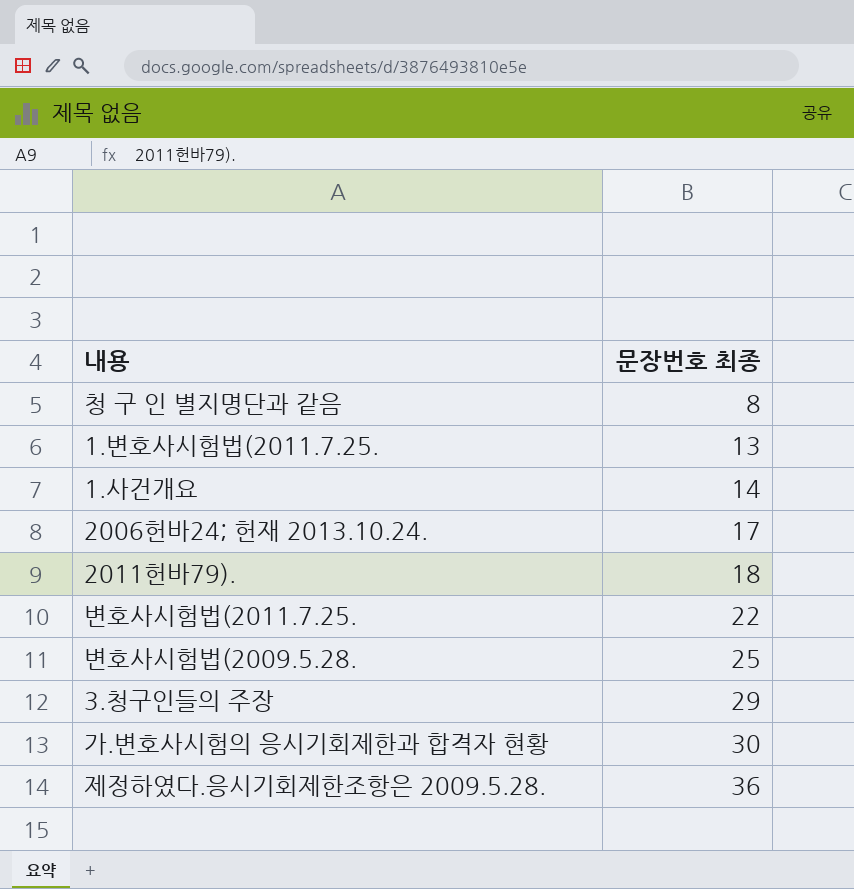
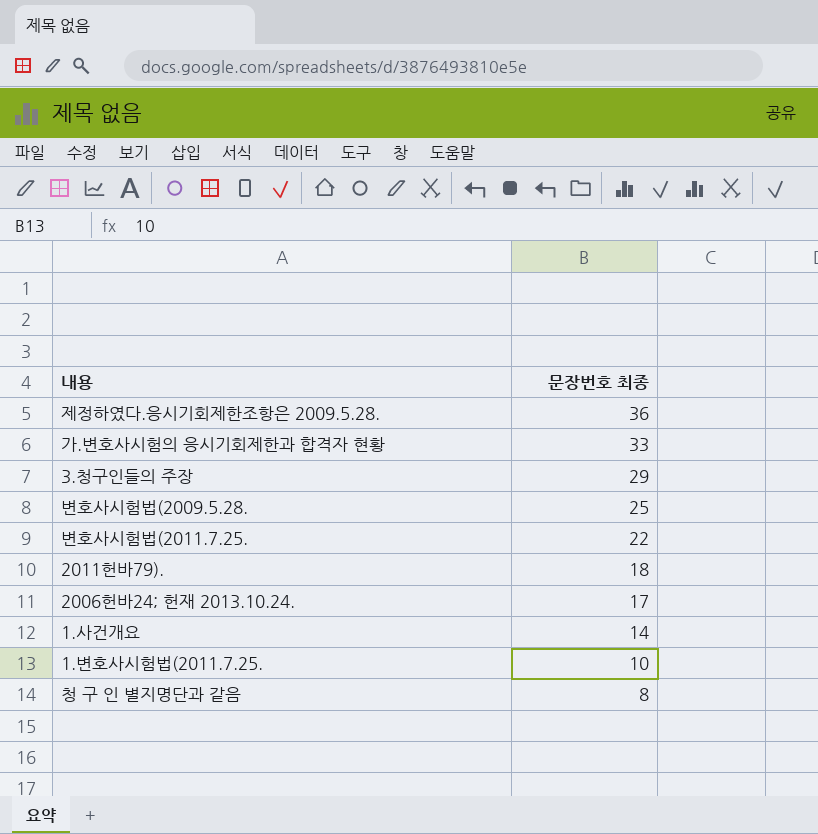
row order: 문장번호 최종 ascending -> 문장번호 최종 descending
가.변호사시험의 응시기회제한과 합격자 현황 | 문장번호 최종: 30 -> 33
1.변호사시험법(2011.7.25. | 문장번호 최종: 13 -> 10

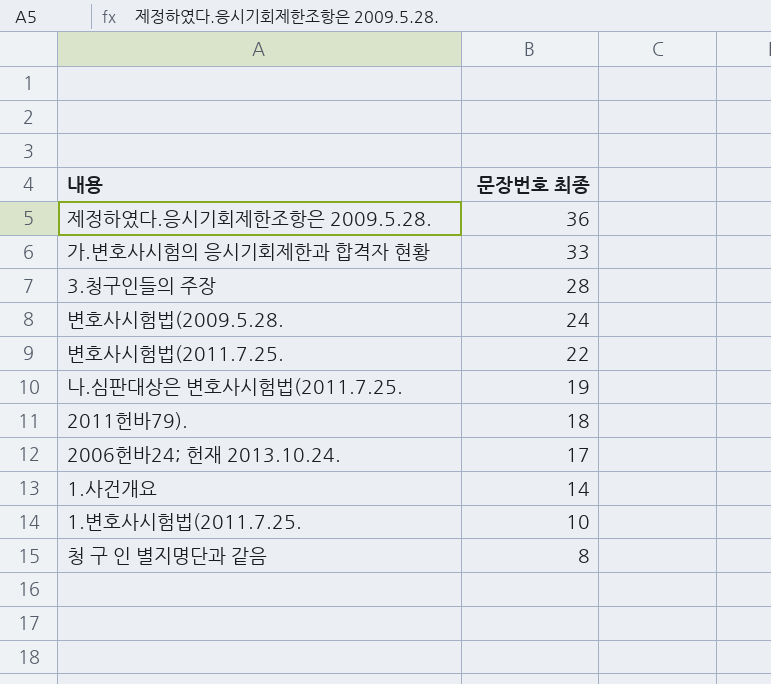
3.청구인들의 주장 | 문장번호 최종: 29 -> 28
변호사시험법(2009.5.28. | 문장번호 최종: 25 -> 24
row 나.심판대상은 변호사시험법(2011.7.25.: none -> 19

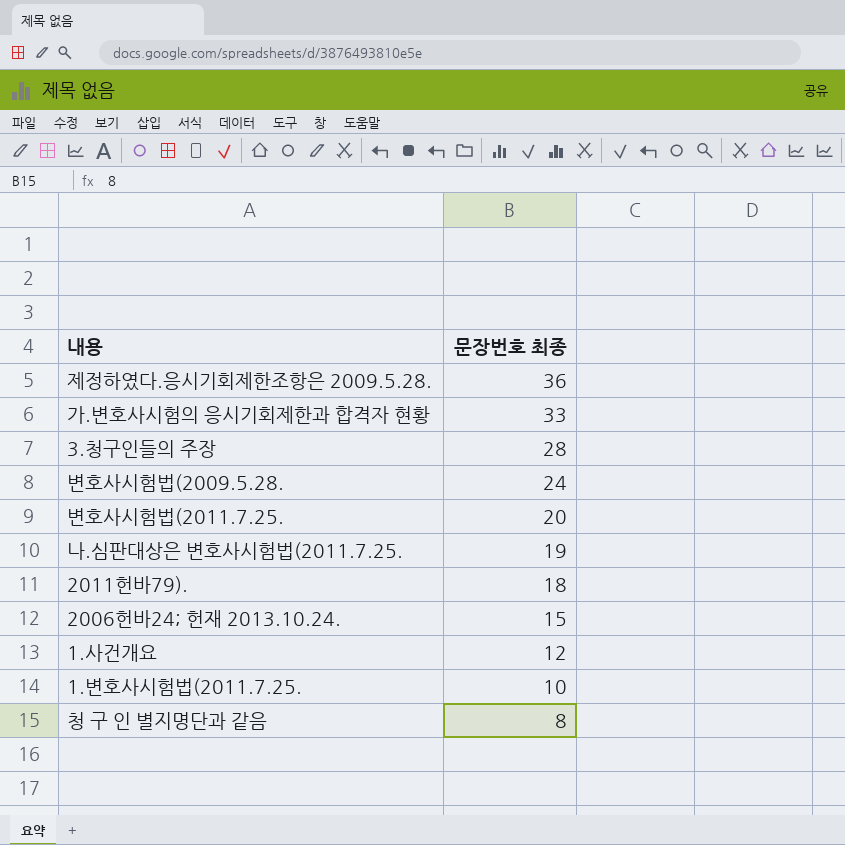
변호사시험법(2011.7.25. | 문장번호 최종: 22 -> 20
2006헌바24; 헌재 2013.10.24. | 문장번호 최종: 17 -> 15
1.사건개요 | 문장번호 최종: 14 -> 12

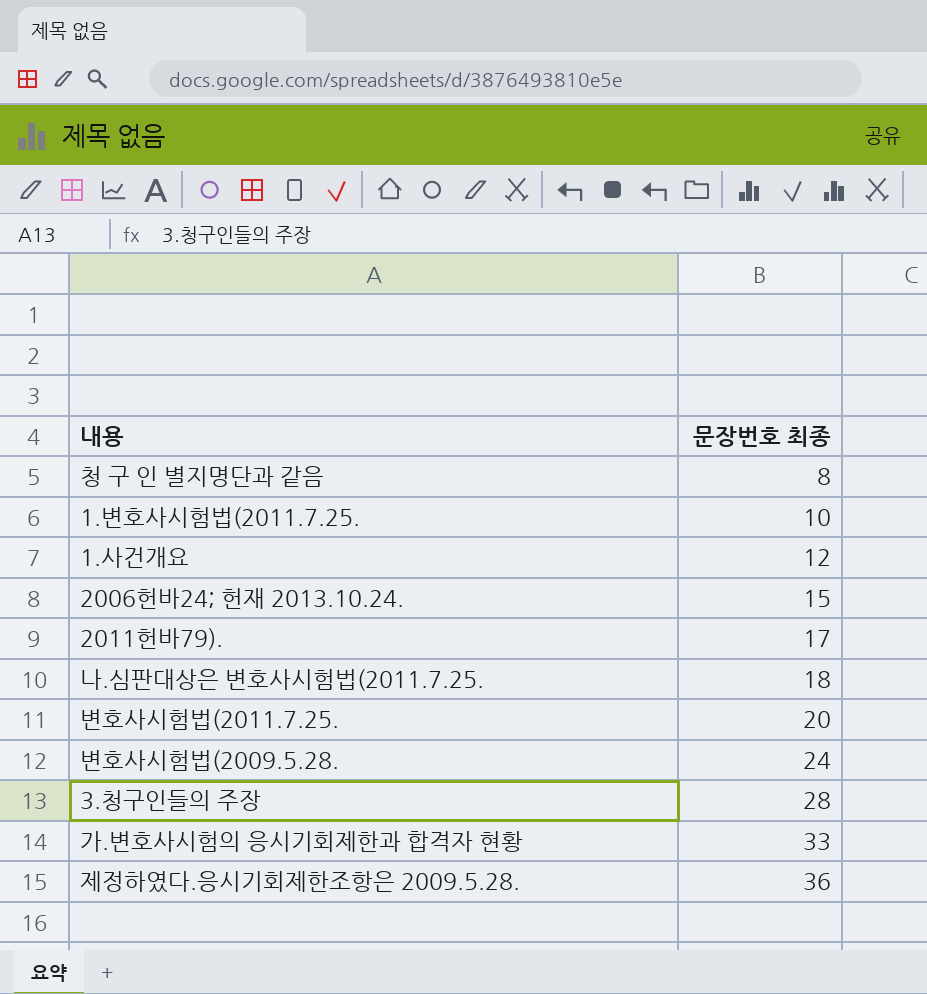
row order: 문장번호 최종 descending -> 문장번호 최종 ascending
2011헌바79). | 문장번호 최종: 18 -> 17
나.심판대상은 변호사시험법(2011.7.25. | 문장번호 최종: 19 -> 18

